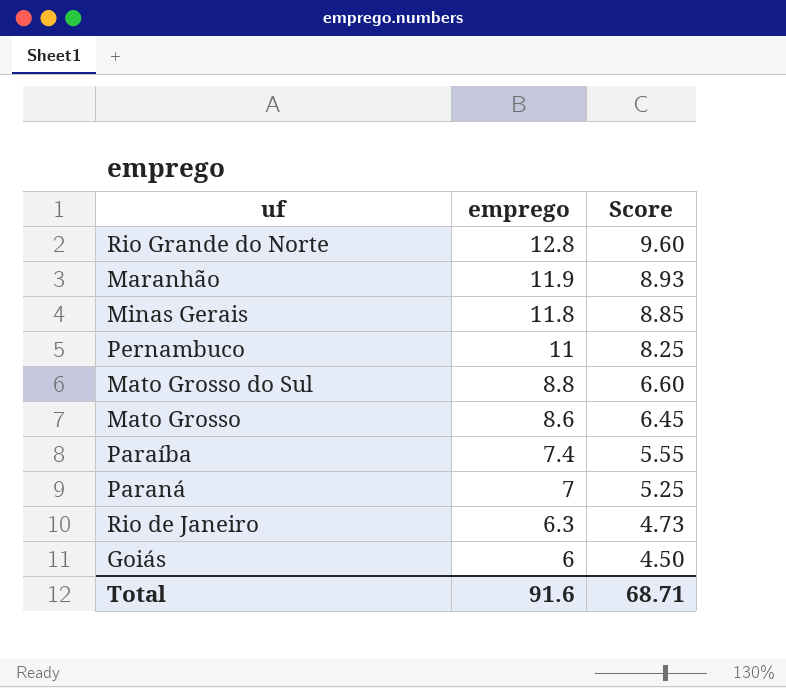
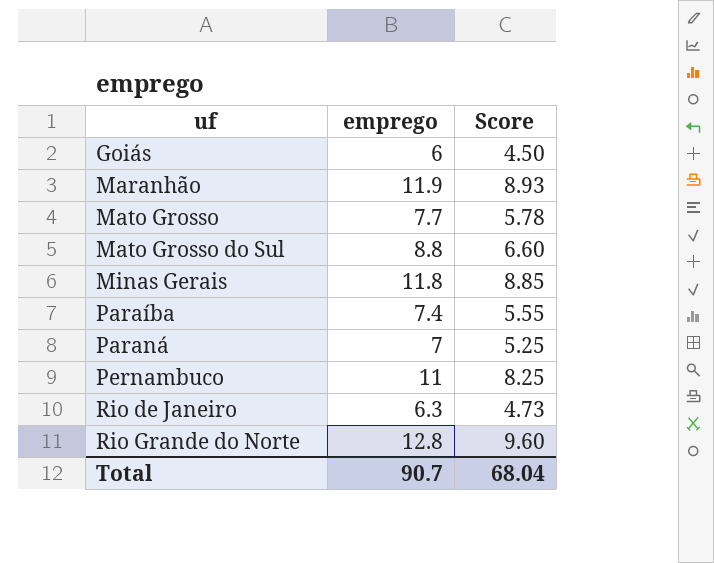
row order: emprego descending -> uf ascending
Mato Grosso | emprego: 8.6 -> 7.7
Mato Grosso | Score: 6.45 -> 5.78
Total | emprego: 91.6 -> 90.7
Total | Score: 68.71 -> 68.04

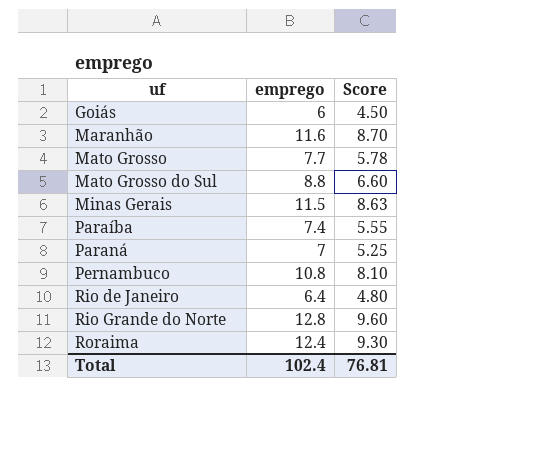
Maranhão | emprego: 11.9 -> 11.6
Maranhão | Score: 8.93 -> 8.70
Minas Gerais | emprego: 11.8 -> 11.5
Minas Gerais | Score: 8.85 -> 8.63
Pernambuco | emprego: 11 -> 10.8
Pernambuco | Score: 8.25 -> 8.10
Rio de Janeiro | emprego: 6.3 -> 6.4
Rio de Janeiro | Score: 4.73 -> 4.80
row Roraima: none -> 12.4 | 9.30
Total | emprego: 90.7 -> 102.4
Total | Score: 68.04 -> 76.81

